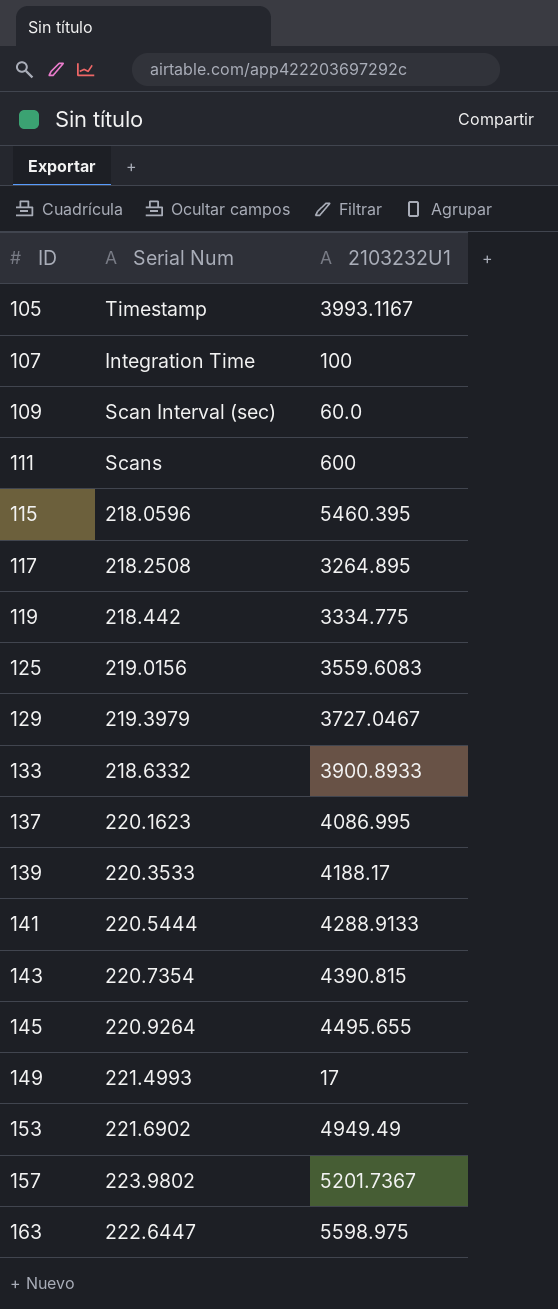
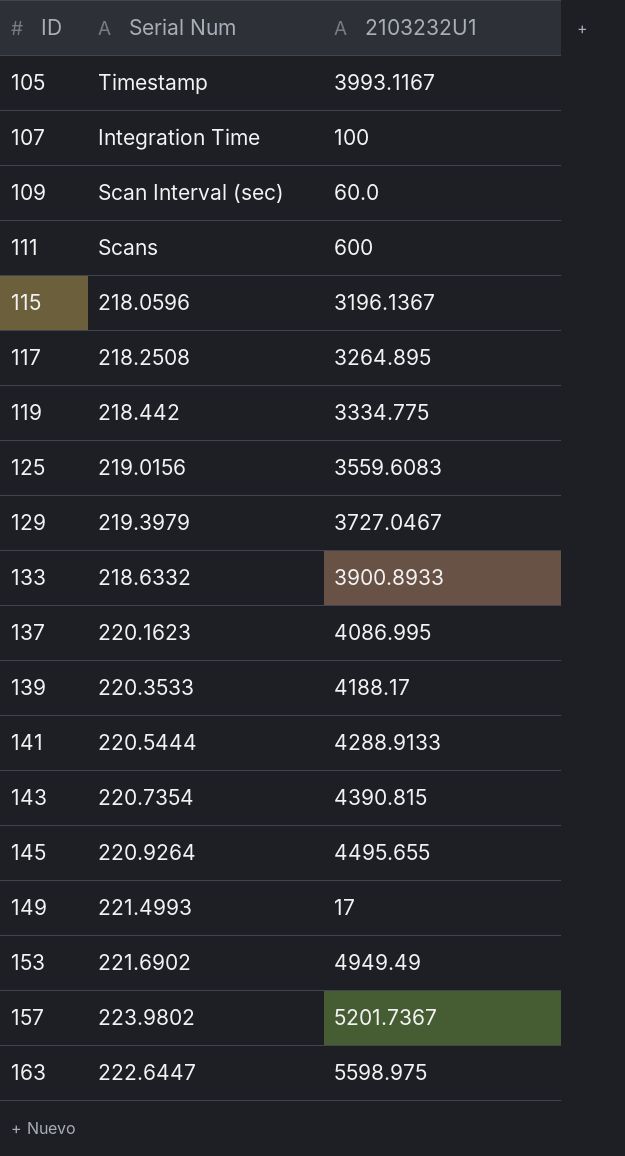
115 | 2103232U1: 5460.395 -> 3196.1367

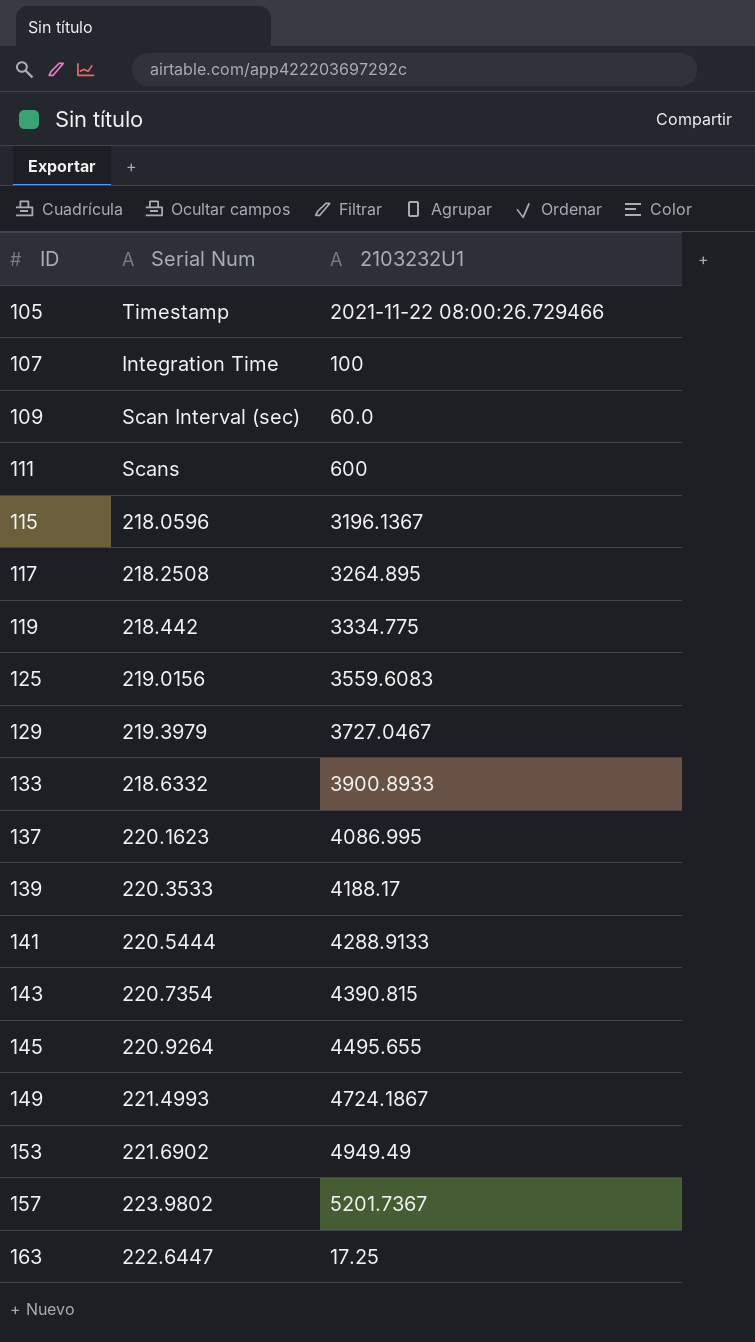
105 | 2103232U1: 3993.1167 -> 2021-11-22 08:00:26.729466
149 | 2103232U1: 17 -> 4724.1867
163 | 2103232U1: 5598.975 -> 17.25

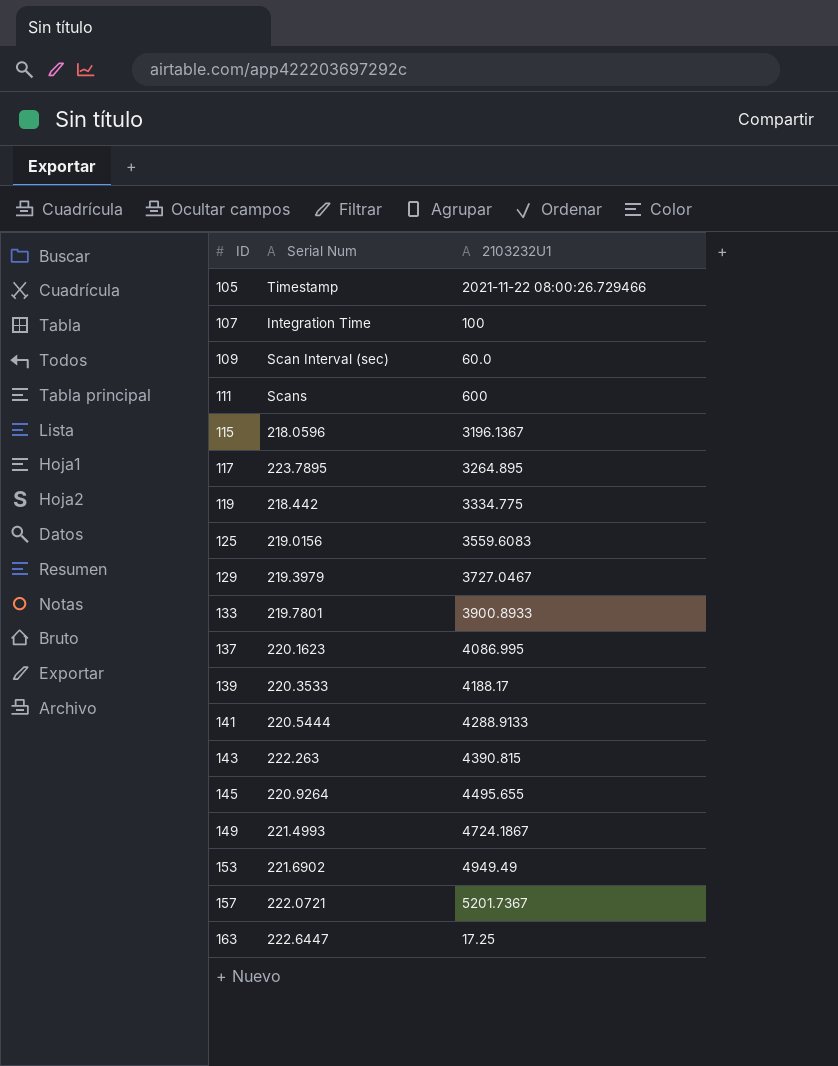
117 | Serial Num: 218.2508 -> 223.7895
133 | Serial Num: 218.6332 -> 219.7801
143 | Serial Num: 220.7354 -> 222.263
157 | Serial Num: 223.9802 -> 222.0721

